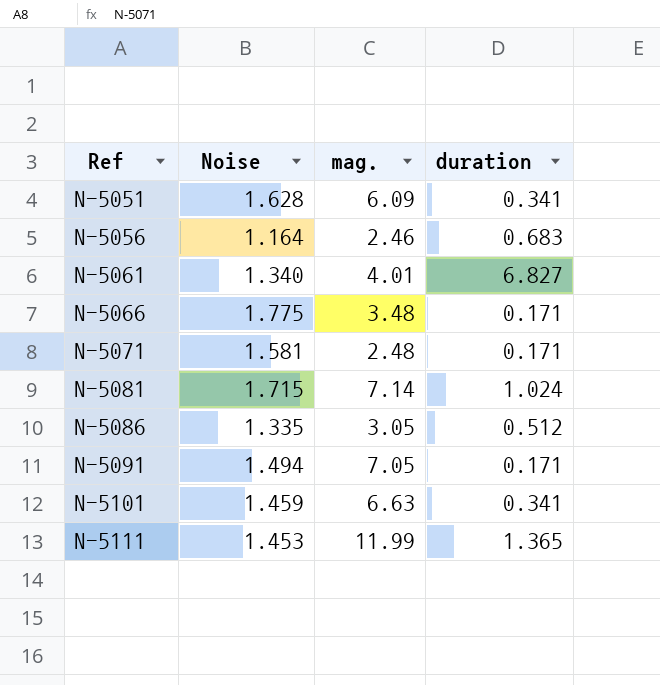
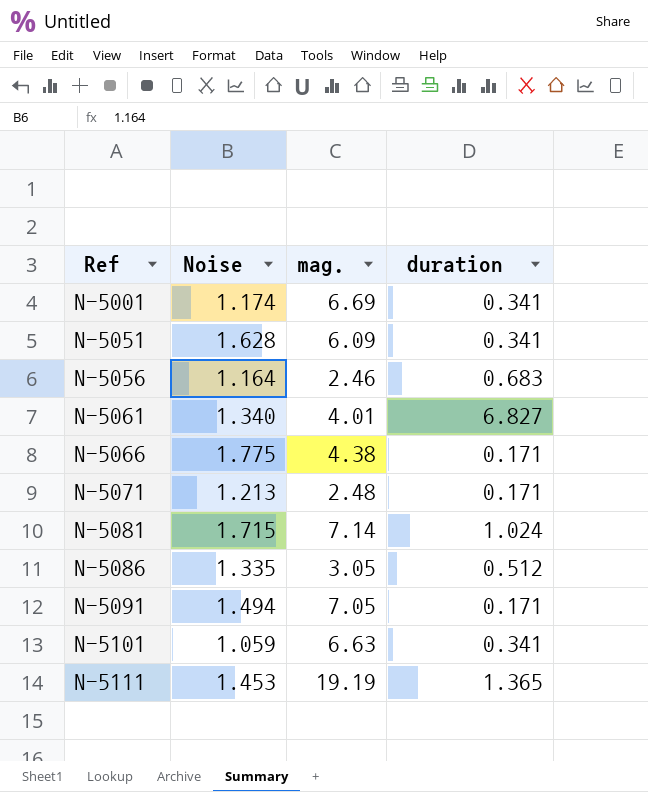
row N-5001: none -> 1.174 | 6.69 | 0.341
N-5066 | mag.: 3.48 -> 4.38
N-5071 | Noise: 1.581 -> 1.213
N-5101 | Noise: 1.459 -> 1.059
N-5111 | mag.: 11.99 -> 19.19

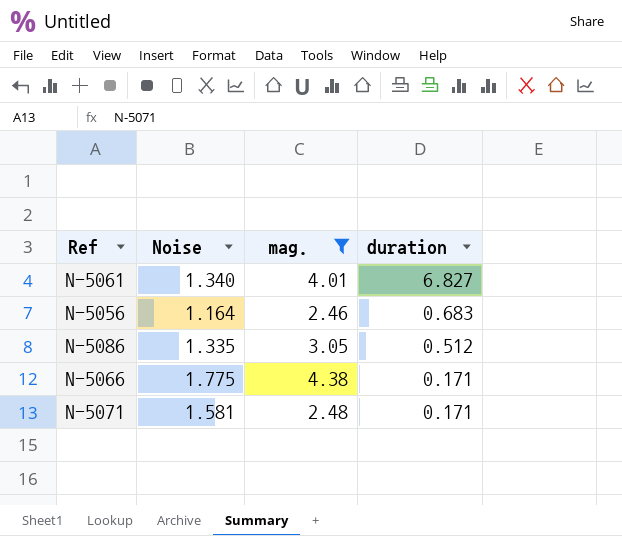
filter: none -> mag. <= 4.38
row order: Ref ascending -> duration descending
N-5071 | Noise: 1.213 -> 1.581

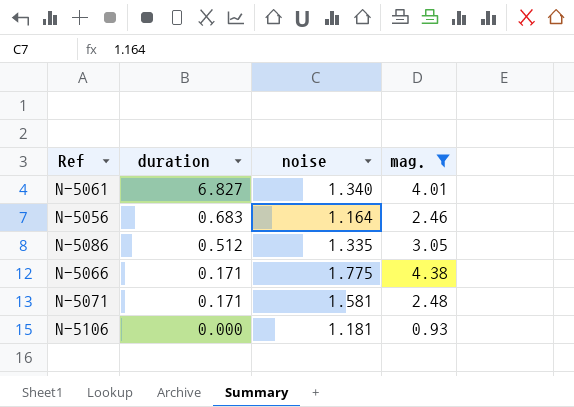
column duration | position: 4 -> 2
column name: Noise -> noise
row N-5106: none -> 0.000 | 1.181 | 0.93

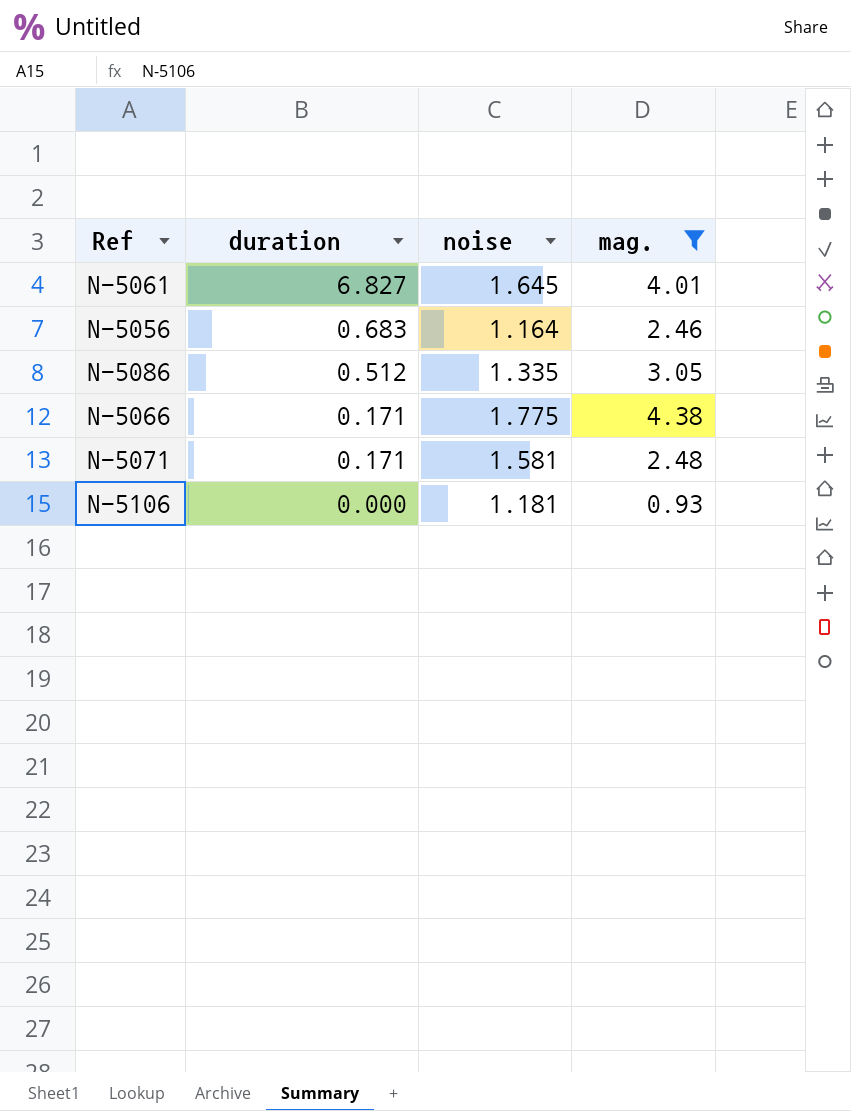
N-5061 | noise: 1.340 -> 1.645

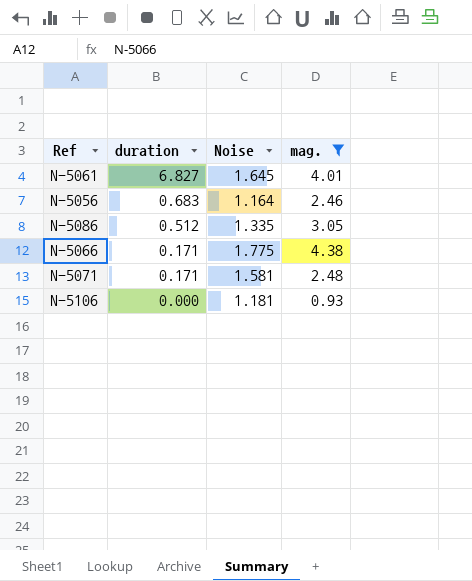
column name: noise -> Noise

